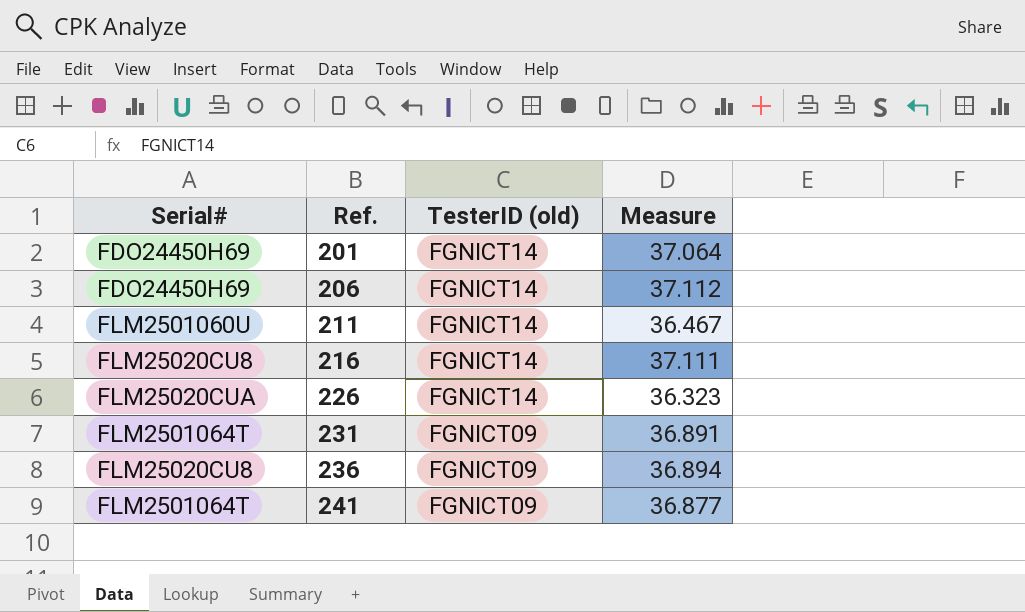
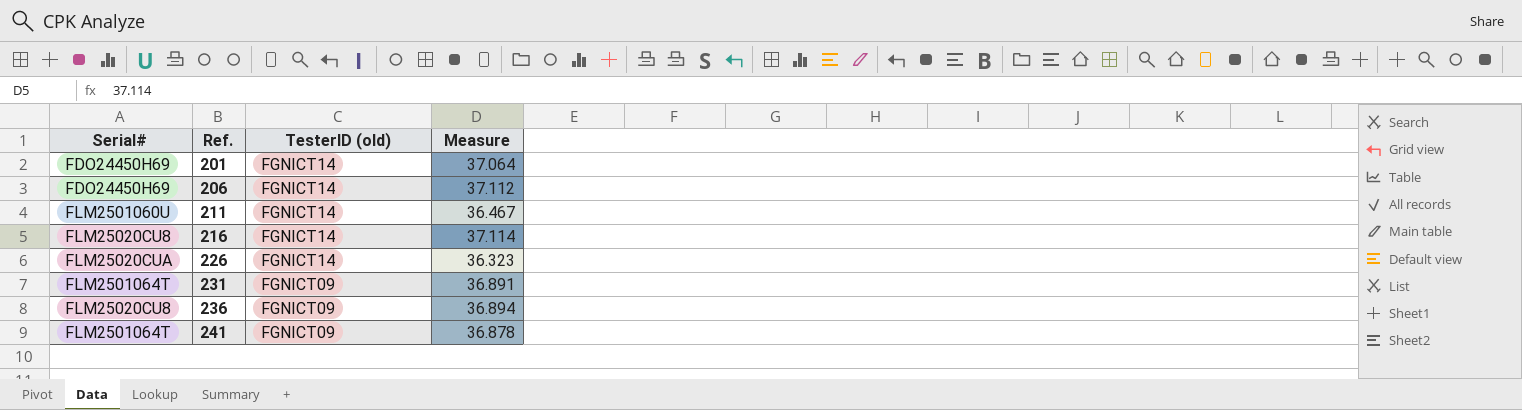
216 | Measure: 37.111 -> 37.114
241 | Measure: 36.877 -> 36.878

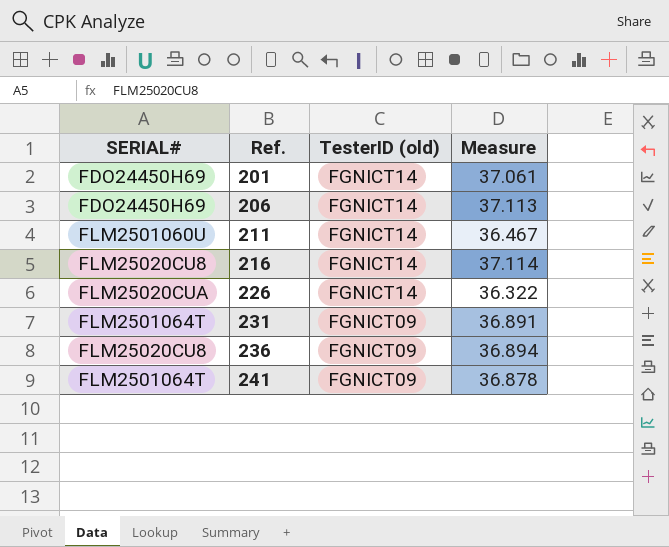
column name: Serial# -> SERIAL#
201 | Measure: 37.064 -> 37.061
206 | Measure: 37.112 -> 37.113
226 | Measure: 36.323 -> 36.322

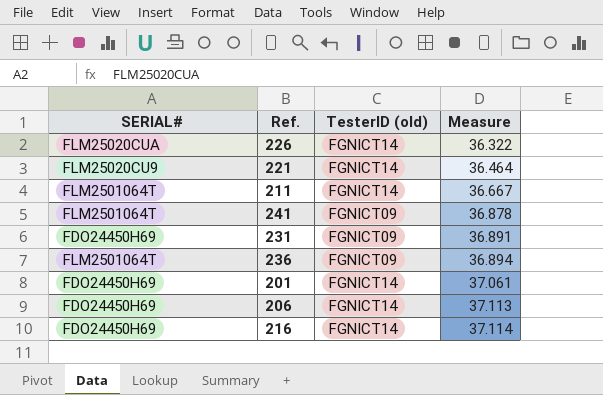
row order: Ref. ascending -> Measure ascending
row 221: none -> FLM25020CU9 | FGNICT14 | 36.464
211 | SERIAL#: FLM2501060U -> FLM2501064T
211 | Measure: 36.467 -> 36.667
231 | SERIAL#: FLM2501064T -> FDO24450H69
236 | SERIAL#: FLM25020CU8 -> FLM2501064T
216 | SERIAL#: FLM25020CU8 -> FDO24450H69

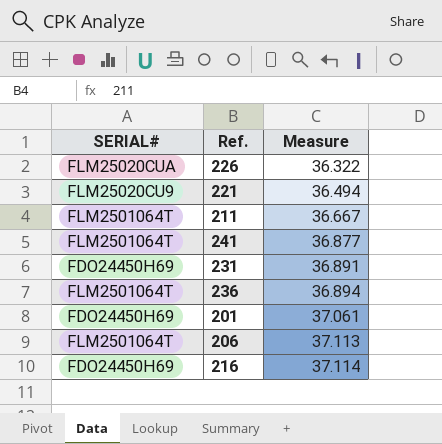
column TesterID (old) | position: 3 -> none
221 | Measure: 36.464 -> 36.494
241 | Measure: 36.878 -> 36.877
206 | SERIAL#: FDO24450H69 -> FLM2501064T

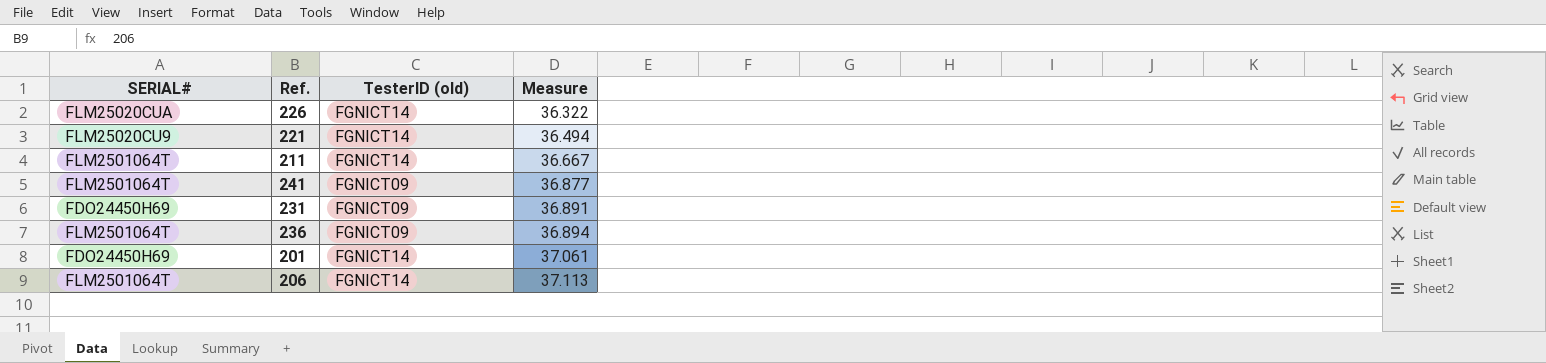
column TesterID (old) | position: none -> 3
row 216: FDO24450H69 | 37.114 -> none

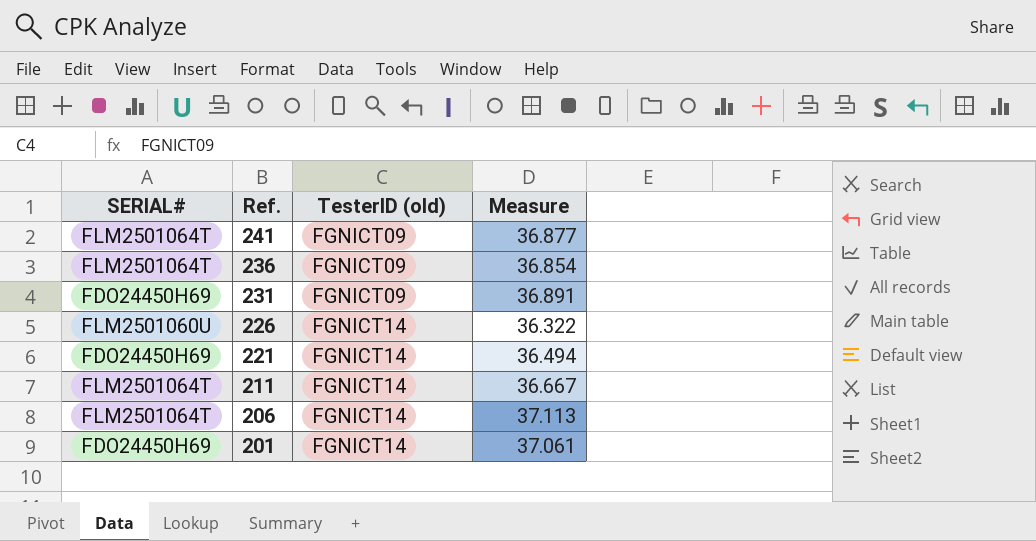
row order: Measure ascending -> Ref. descending
236 | Measure: 36.894 -> 36.854
226 | SERIAL#: FLM25020CUA -> FLM2501060U
221 | SERIAL#: FLM25020CU9 -> FDO24450H69

